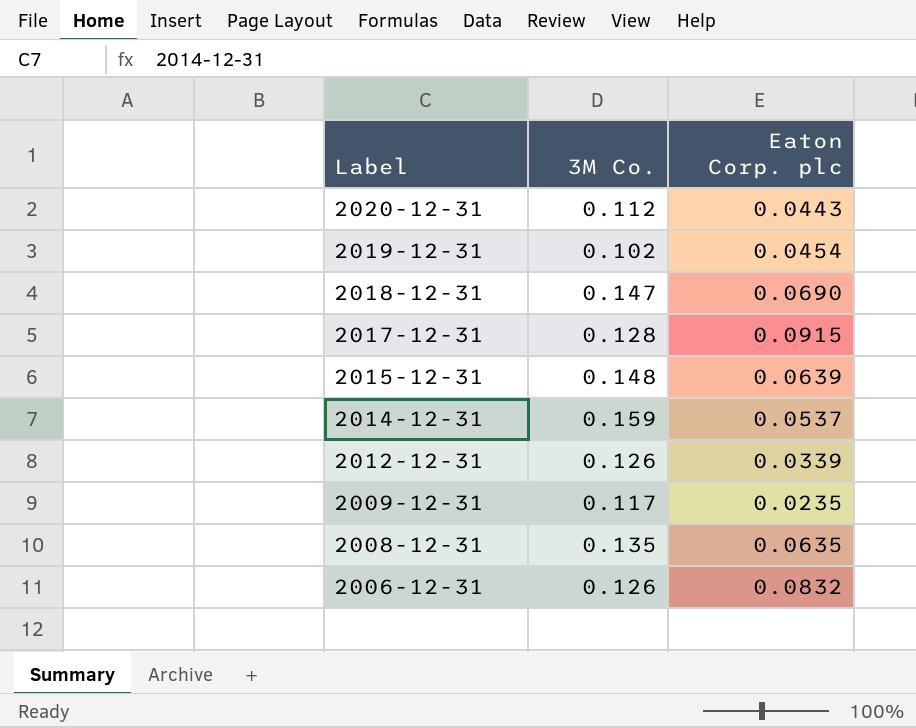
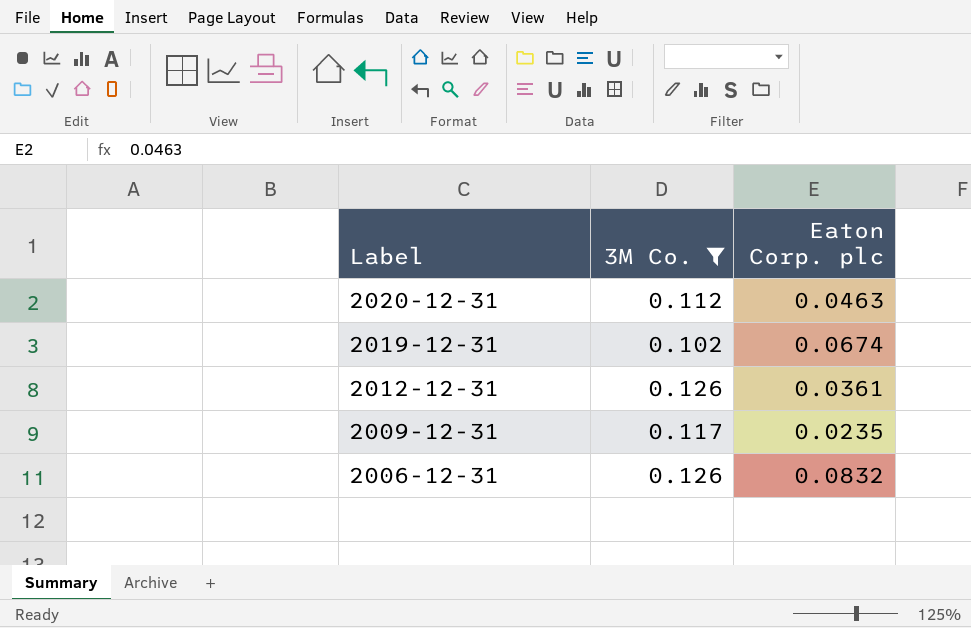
filter: none -> 3M Co. <= 0.126
2020-12-31 | Eaton Corp. plc: 0.0443 -> 0.0463
2019-12-31 | Eaton Corp. plc: 0.0454 -> 0.0674
2012-12-31 | Eaton Corp. plc: 0.0339 -> 0.0361

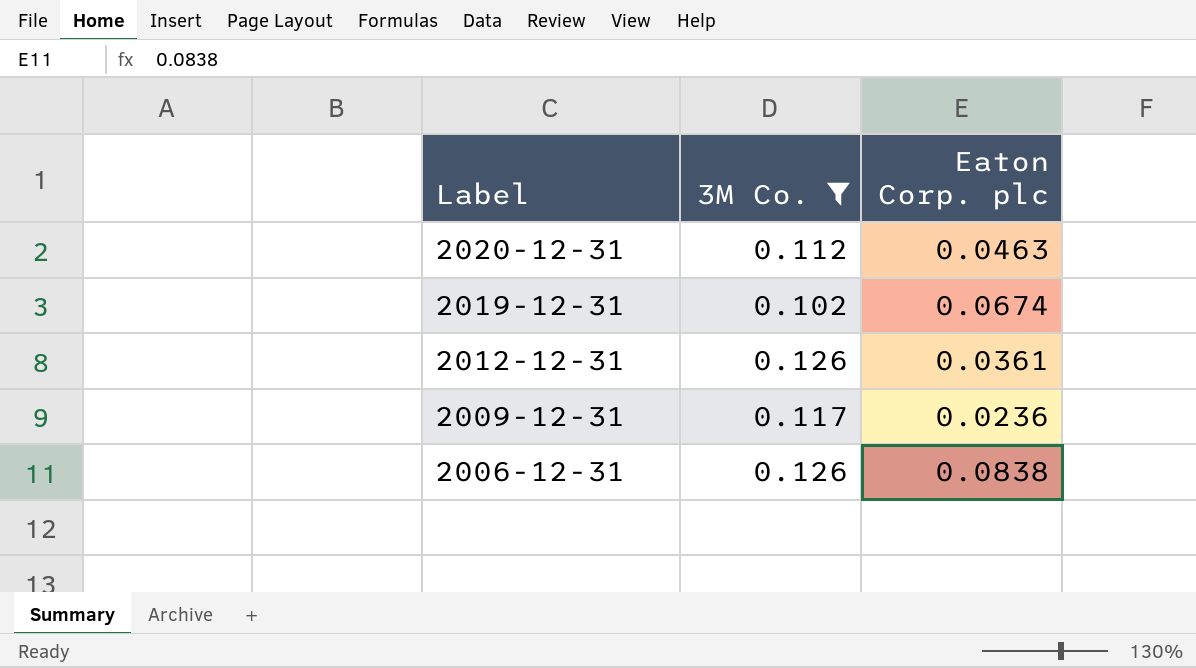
2009-12-31 | Eaton Corp. plc: 0.0235 -> 0.0236
2006-12-31 | Eaton Corp. plc: 0.0832 -> 0.0838

